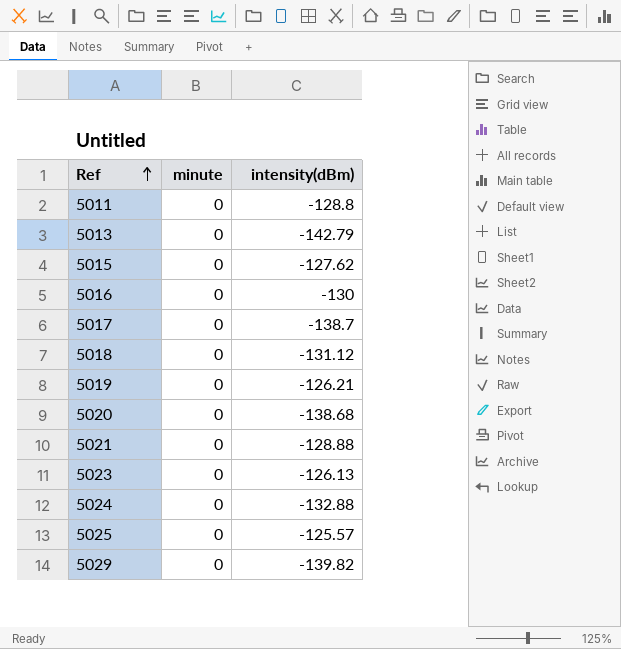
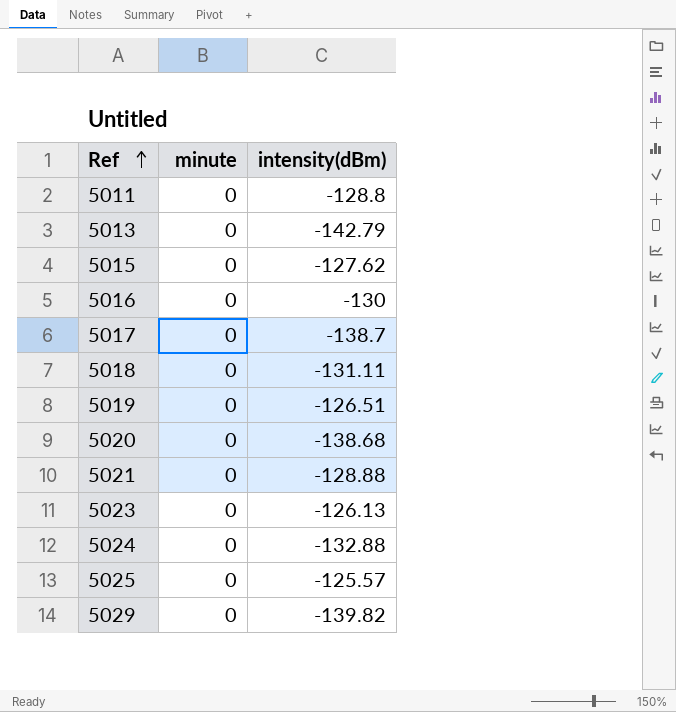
5018 | intensity(dBm): -131.12 -> -131.11
5019 | intensity(dBm): -126.21 -> -126.51

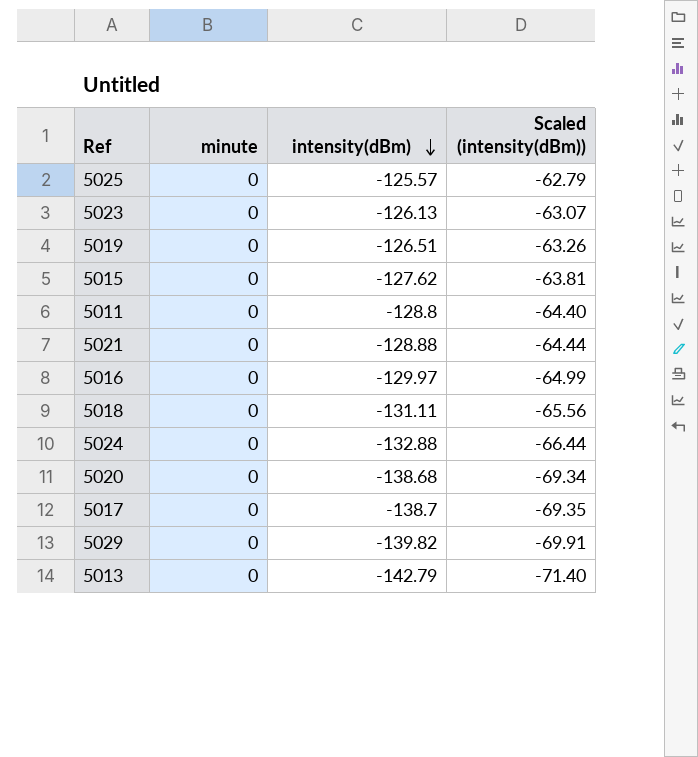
row order: Ref ascending -> intensity(dBm) descending
column Scaled (intensity(dBm)) | formula: none -> [intensity(dBm)] * 0.5
5016 | intensity(dBm): -130 -> -129.97

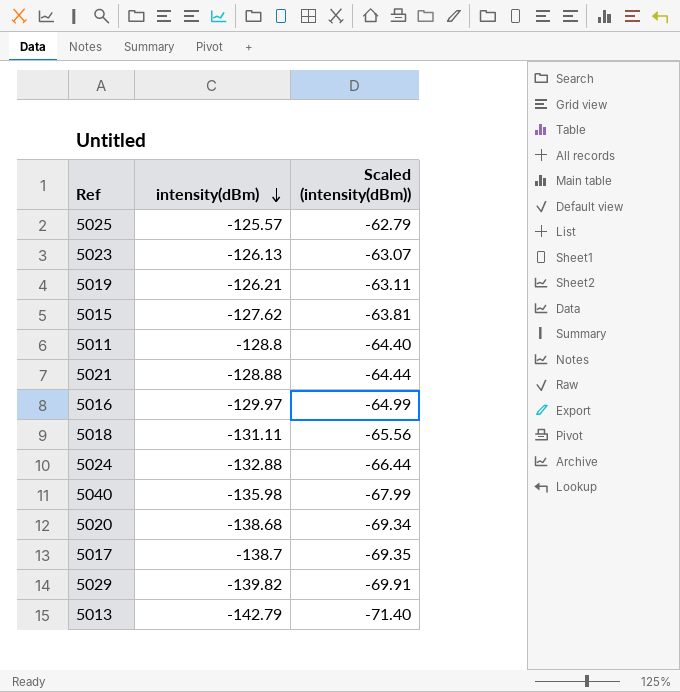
column minute | position: 2 -> none
5019 | intensity(dBm): -126.51 -> -126.21
5019 | Scaled (intensity(dBm)): -63.26 -> -63.11
row 5040: none -> -135.98 | -67.99

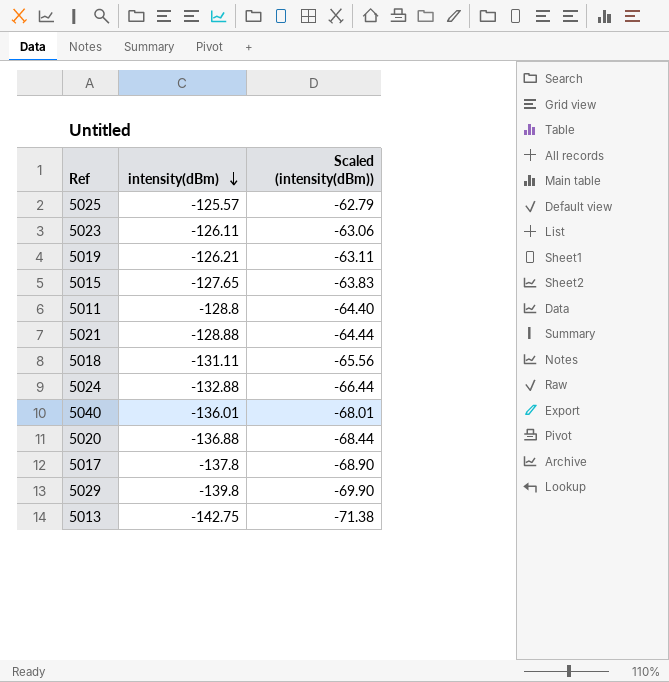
row 5016: -129.97 | -64.99 -> none
5023 | intensity(dBm): -126.13 -> -126.11
5023 | Scaled (intensity(dBm)): -63.07 -> -63.06
5015 | intensity(dBm): -127.62 -> -127.65
5015 | Scaled (intensity(dBm)): -63.81 -> -63.83
5040 | intensity(dBm): -135.98 -> -136.01
5040 | Scaled (intensity(dBm)): -67.99 -> -68.01
5020 | intensity(dBm): -138.68 -> -136.88
5020 | Scaled (intensity(dBm)): -69.34 -> -68.44
5017 | intensity(dBm): -138.7 -> -137.8
5017 | Scaled (intensity(dBm)): -69.35 -> -68.90
5029 | intensity(dBm): -139.82 -> -139.8
5029 | Scaled (intensity(dBm)): -69.91 -> -69.90
5013 | intensity(dBm): -142.79 -> -142.75
5013 | Scaled (intensity(dBm)): -71.40 -> -71.38

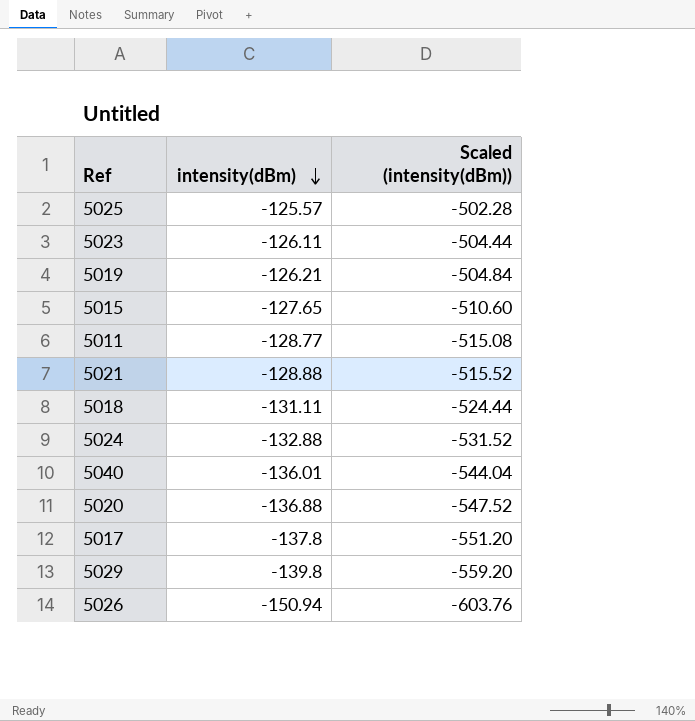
column Scaled (intensity(dBm)) | formula: [intensity(dBm)] * 0.5 -> [intensity(dBm)] * 4
row 5013: -142.75 | -71.38 -> none
5011 | intensity(dBm): -128.8 -> -128.77
row 5026: none -> -150.94 | -603.76

